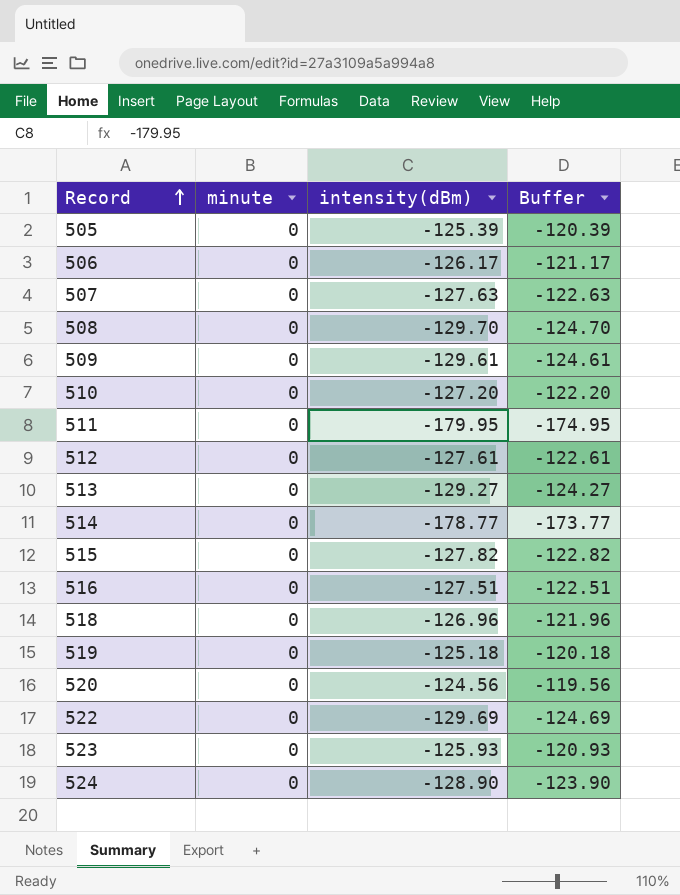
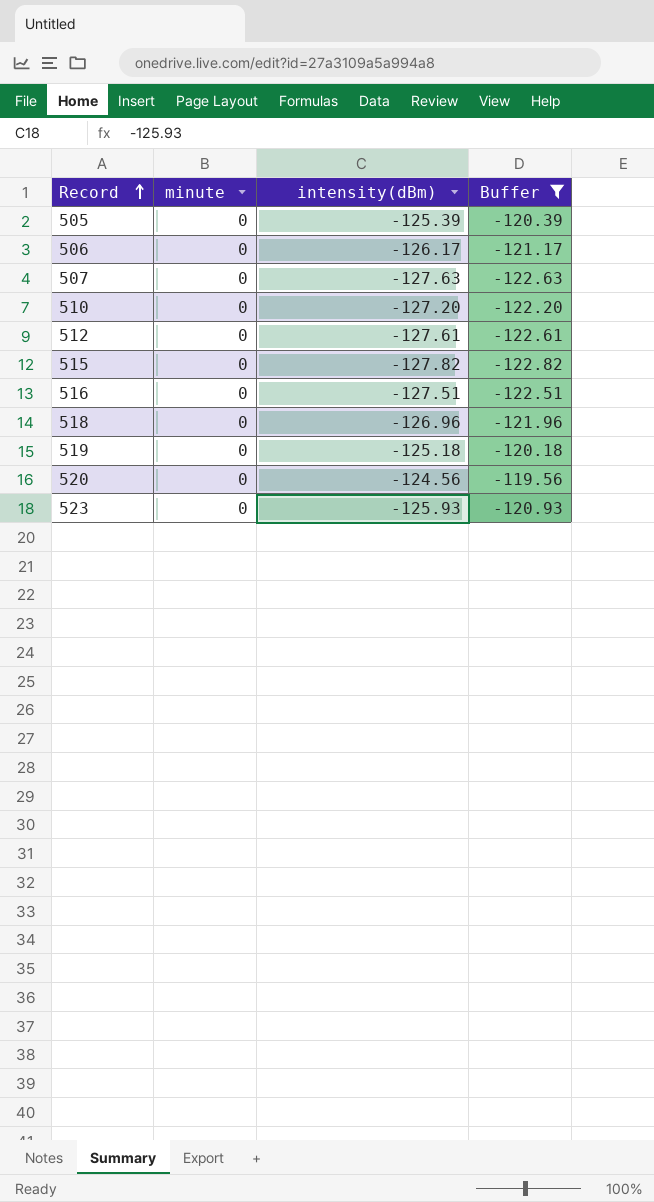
filter: none -> Buffer >= -122.82

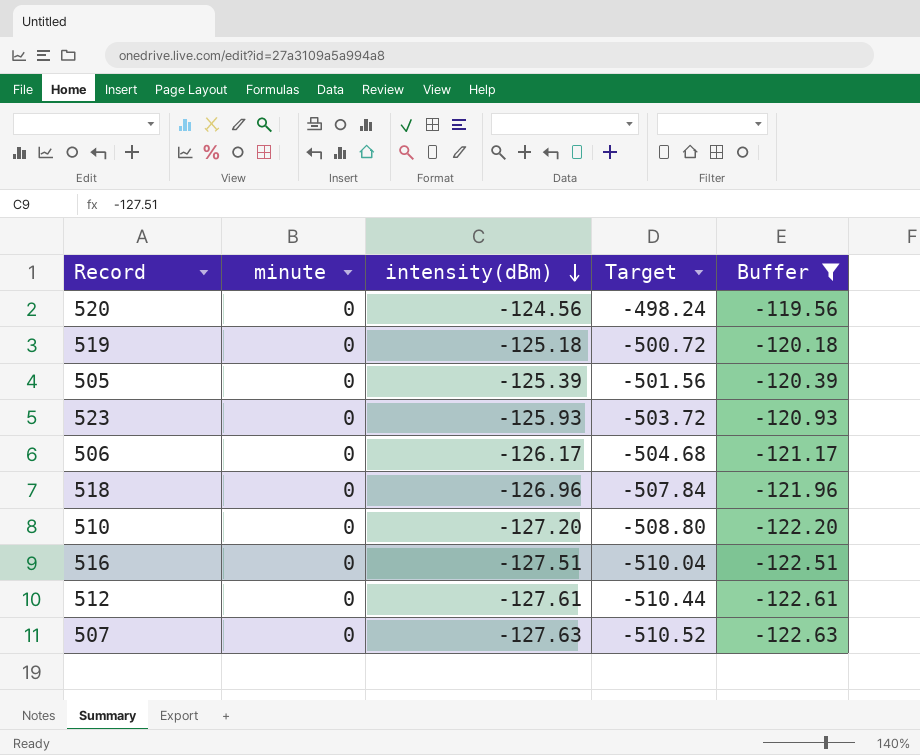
row order: Record ascending -> intensity(dBm) descending
column Target | formula: none -> [intensity(dBm)] * 4
row 515: 0 | -127.82 | -122.82 -> none

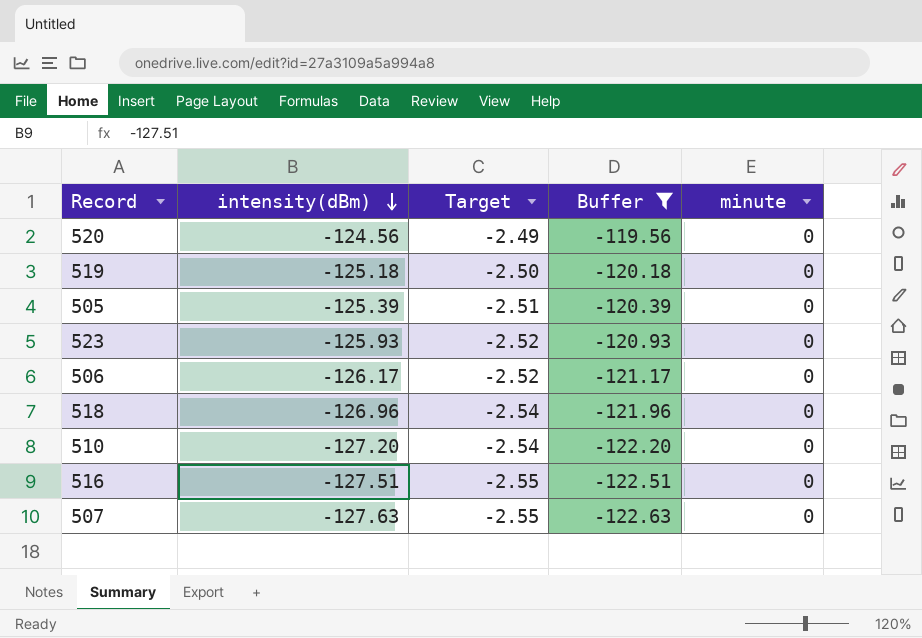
column Target | formula: [intensity(dBm)] * 4 -> [intensity(dBm)] * 0.02
column minute | position: 2 -> 5
row 512: 0 | -127.61 | -510.44 | -122.61 -> none

